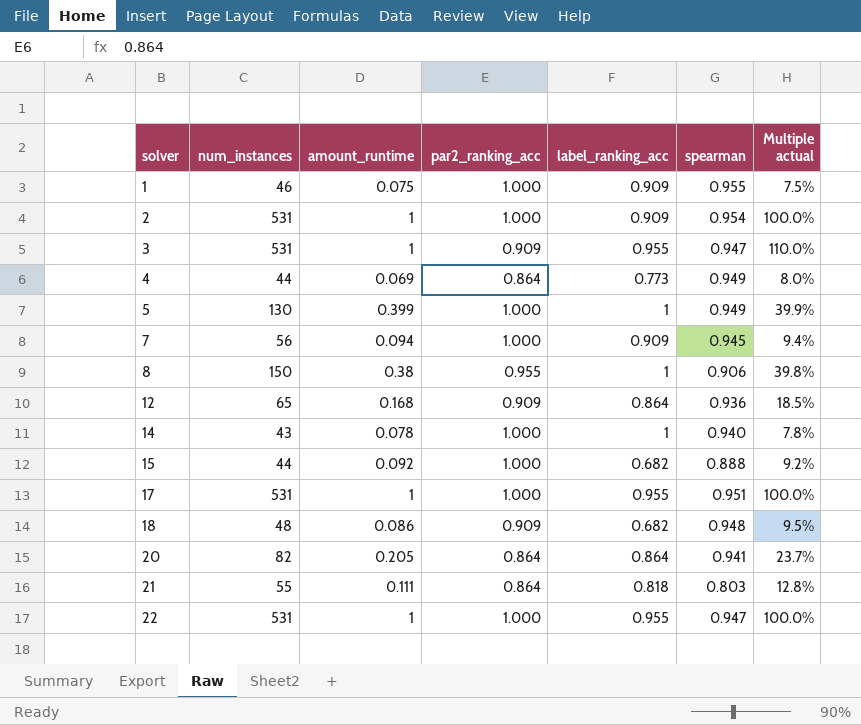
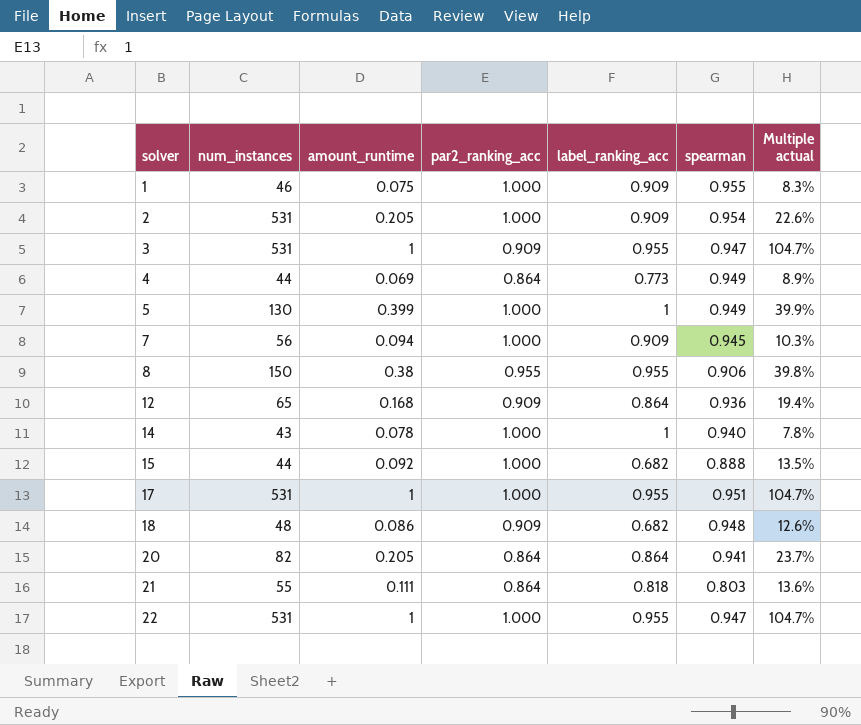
column Multiple actual | formula: [amount_runtime] / [par2_ranking_acc] -> [amount_runtime] / [label_ranking_acc]
2 | amount_runtime: 1 -> 0.205
8 | label_ranking_acc: 1 -> 0.955

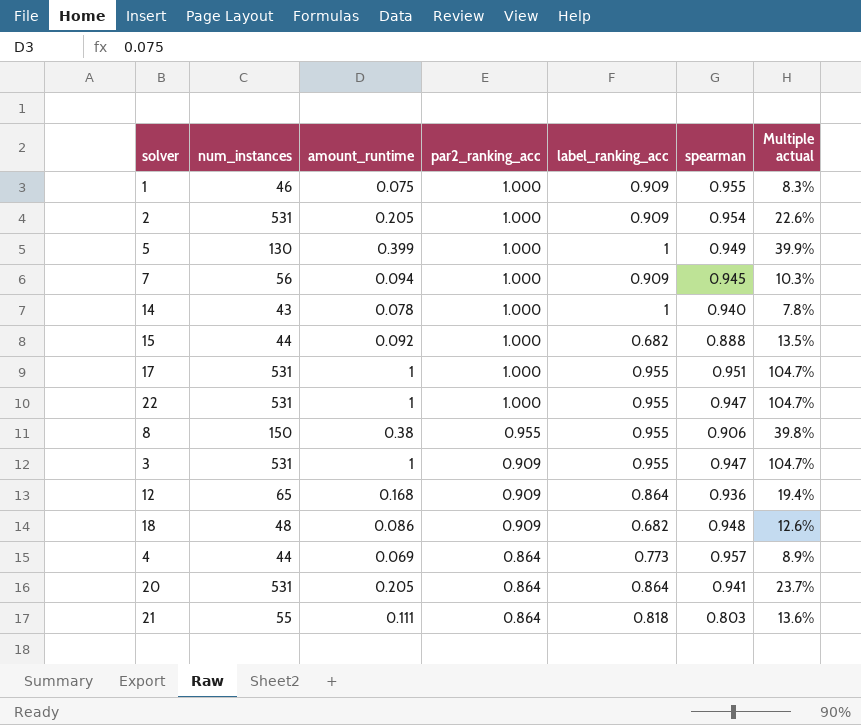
row order: solver ascending -> par2_ranking_acc descending
4 | spearman: 0.949 -> 0.957
20 | num_instances: 82 -> 531

